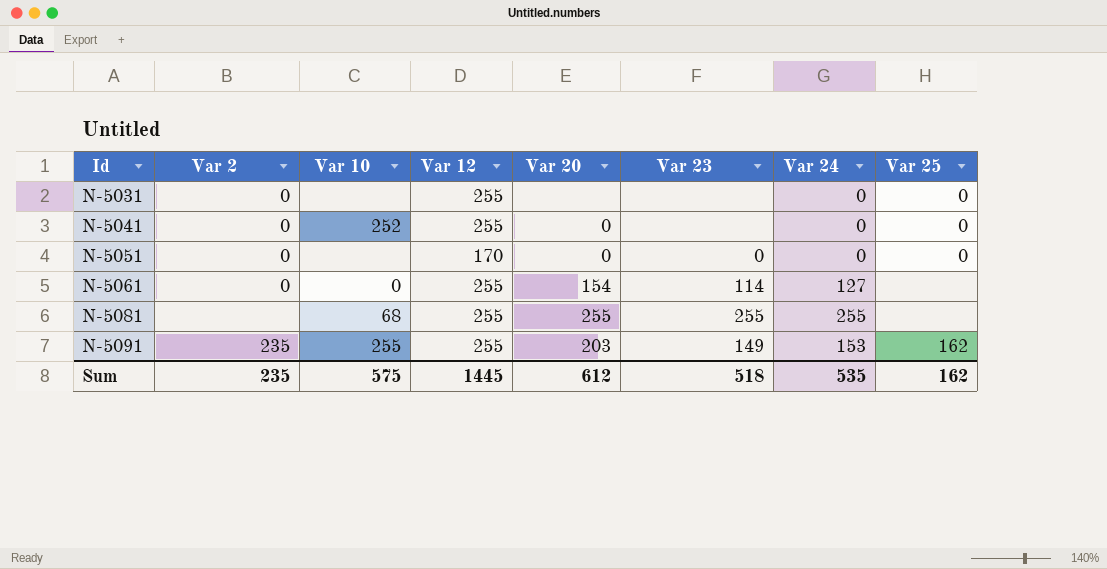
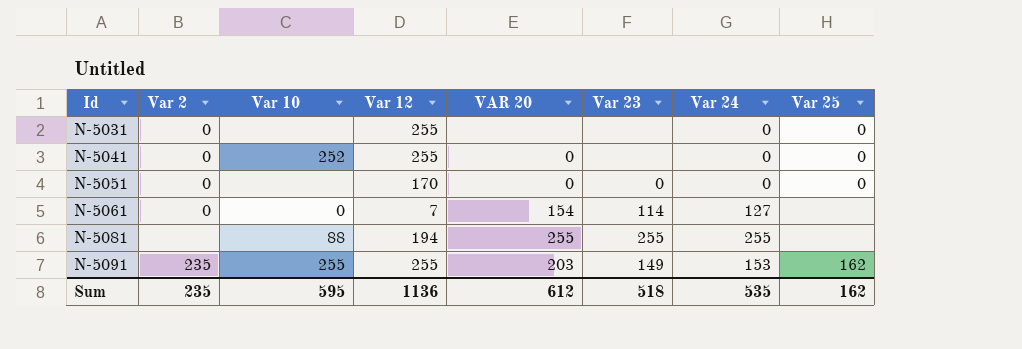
column name: Var 20 -> VAR 20
N-5061 | Var 12: 255 -> 7
N-5081 | Var 10: 68 -> 88
N-5081 | Var 12: 255 -> 194
Sum | Var 10: 575 -> 595
Sum | Var 12: 1445 -> 1136

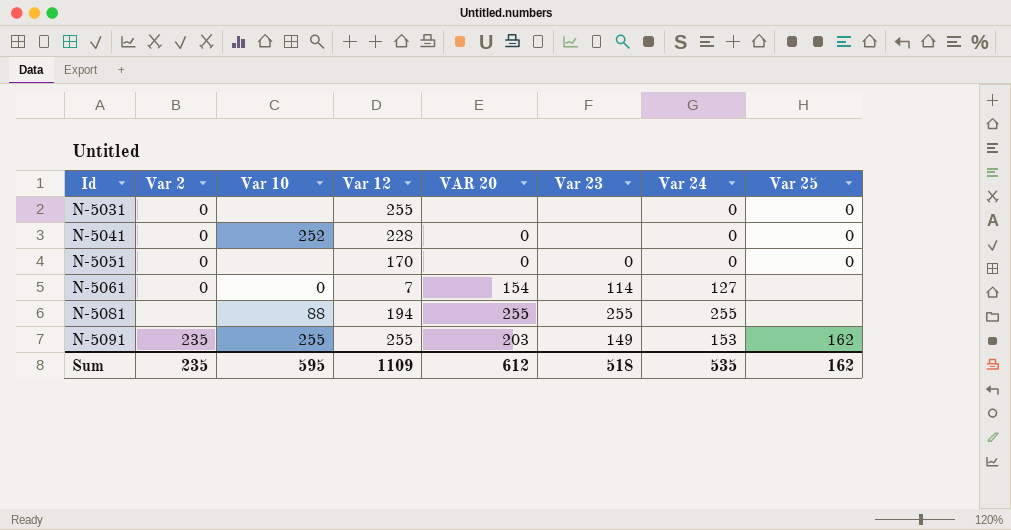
N-5041 | Var 12: 255 -> 228
Sum | Var 12: 1136 -> 1109

